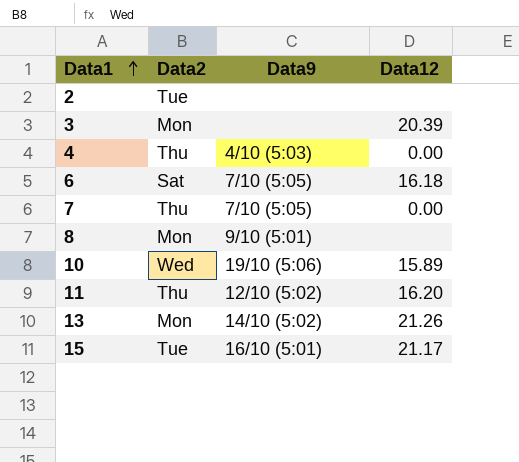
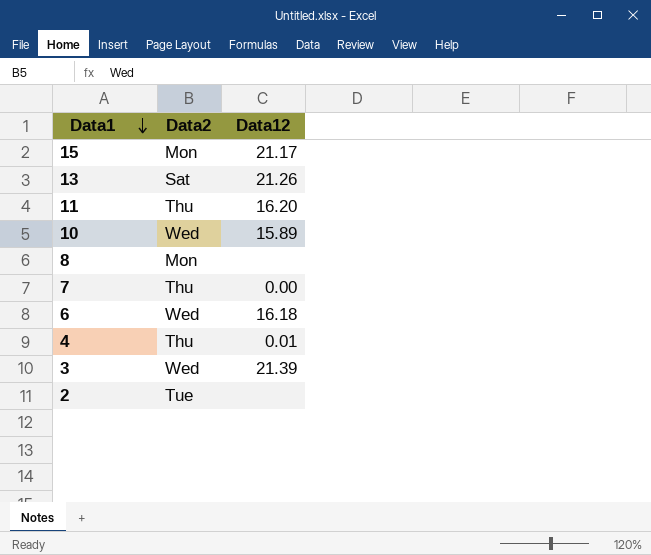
row order: Data1 ascending -> Data1 descending
column Data9 | position: 3 -> none
15 | Data2: Tue -> Mon
13 | Data2: Mon -> Sat
6 | Data2: Sat -> Wed
4 | Data12: 0.00 -> 0.01
3 | Data2: Mon -> Wed
3 | Data12: 20.39 -> 21.39

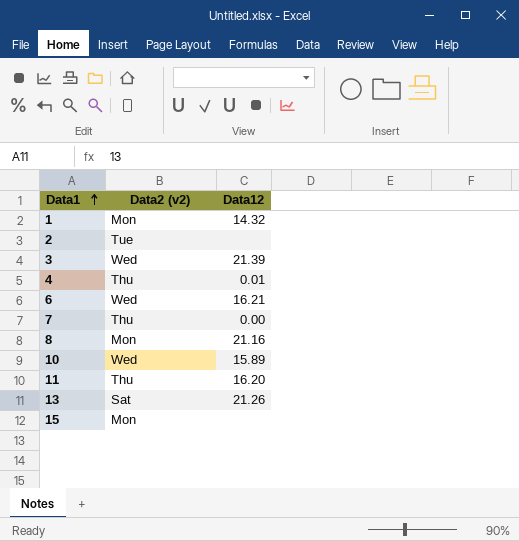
row order: Data1 descending -> Data1 ascending
column name: Data2 -> Data2 (v2)
row 1: none -> Mon | 14.32
6 | Data12: 16.18 -> 16.21
8 | Data12: none -> 21.16
15 | Data12: 21.17 -> none

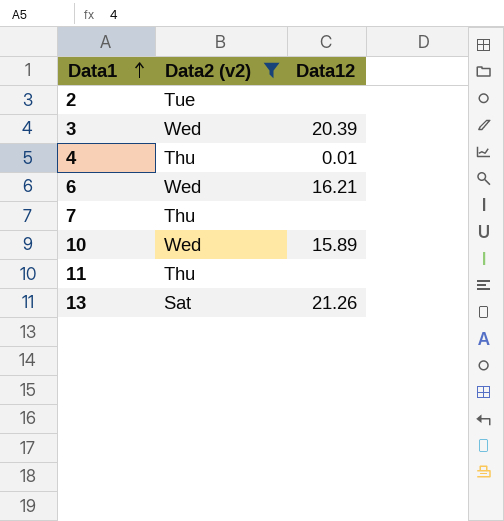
filter: none -> Data2 (v2) != Mon
3 | Data12: 21.39 -> 20.39
7 | Data12: 0.00 -> none
11 | Data12: 16.20 -> none

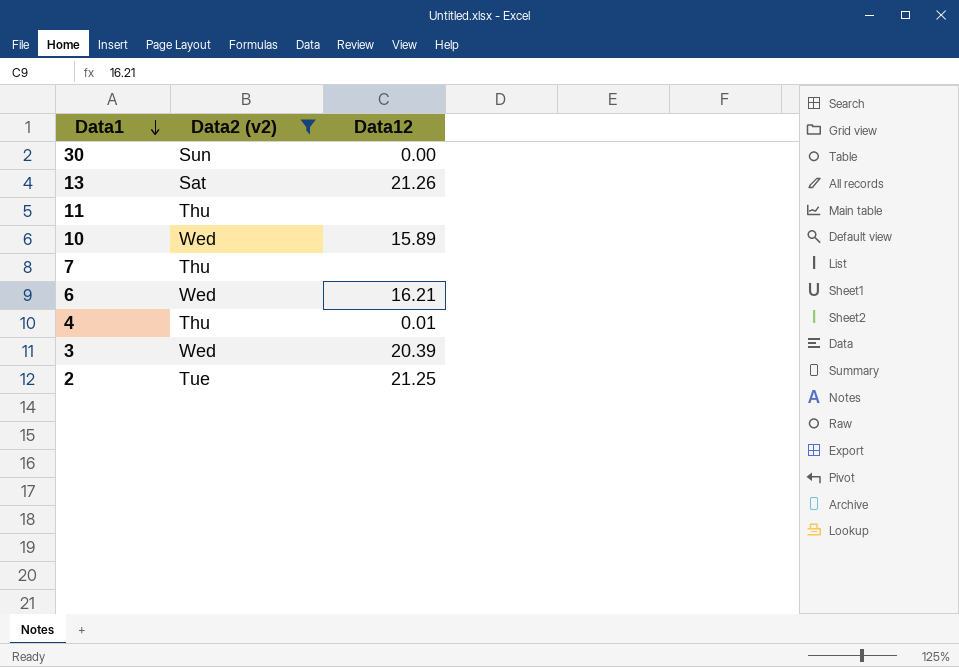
row order: Data1 ascending -> Data1 descending
row 30: none -> Sun | 0.00
2 | Data12: none -> 21.25

